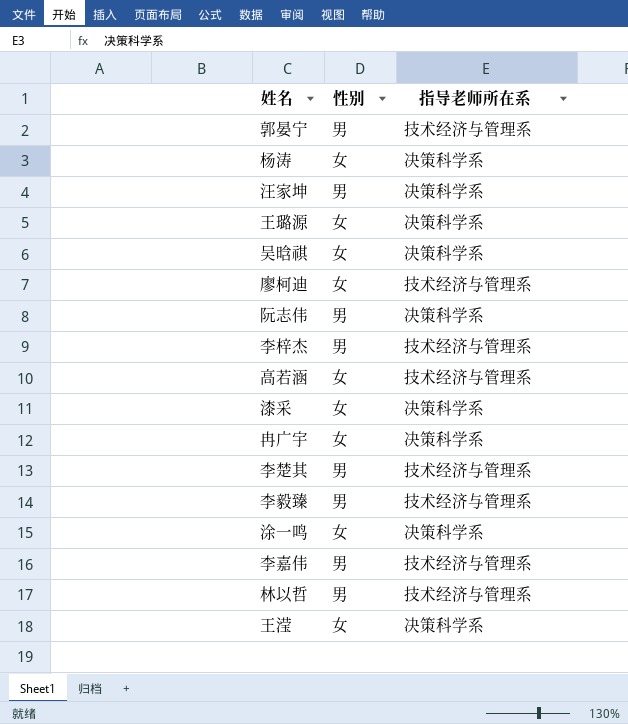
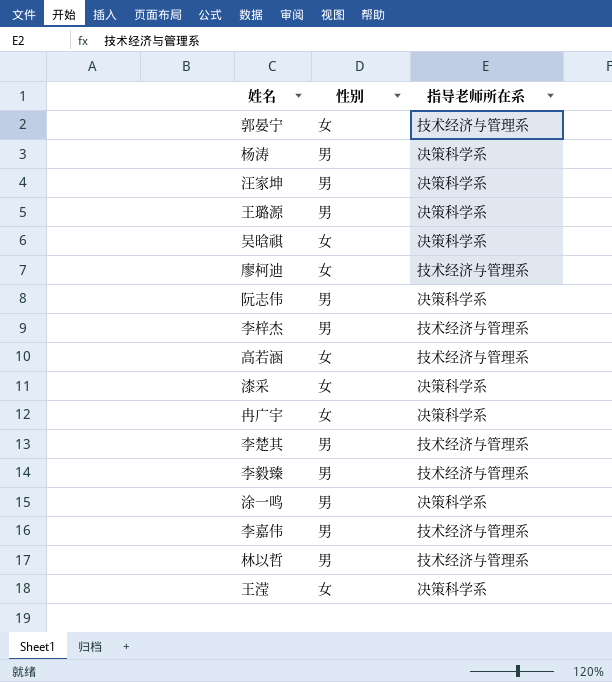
郭晏宁 | 性别: 男 -> 女
杨涛 | 性别: 女 -> 男
王璐源 | 性别: 女 -> 男
涂一鸣 | 性别: 女 -> 男

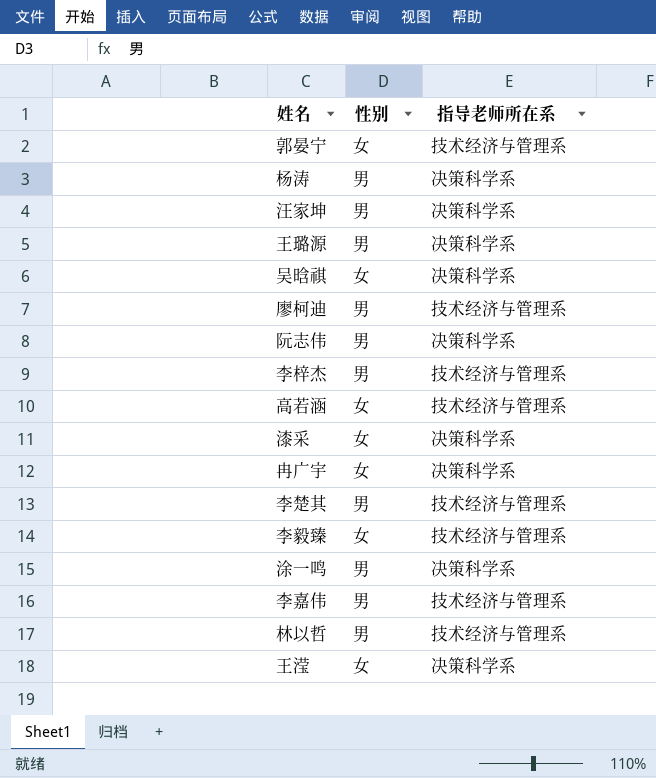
廖柯迪 | 性别: 女 -> 男
李毅臻 | 性别: 男 -> 女

